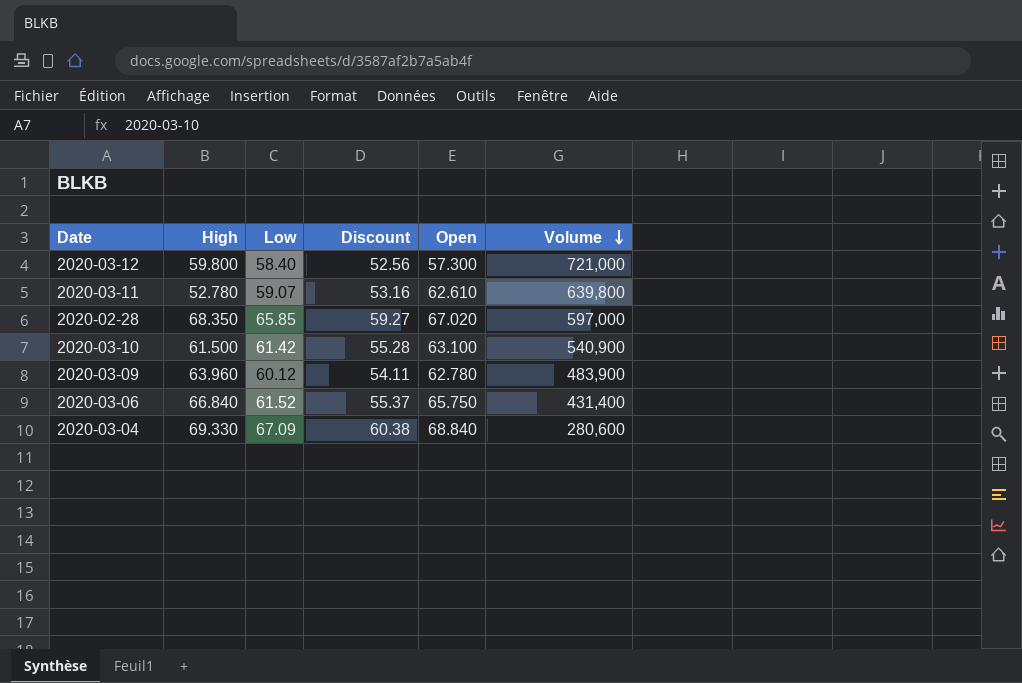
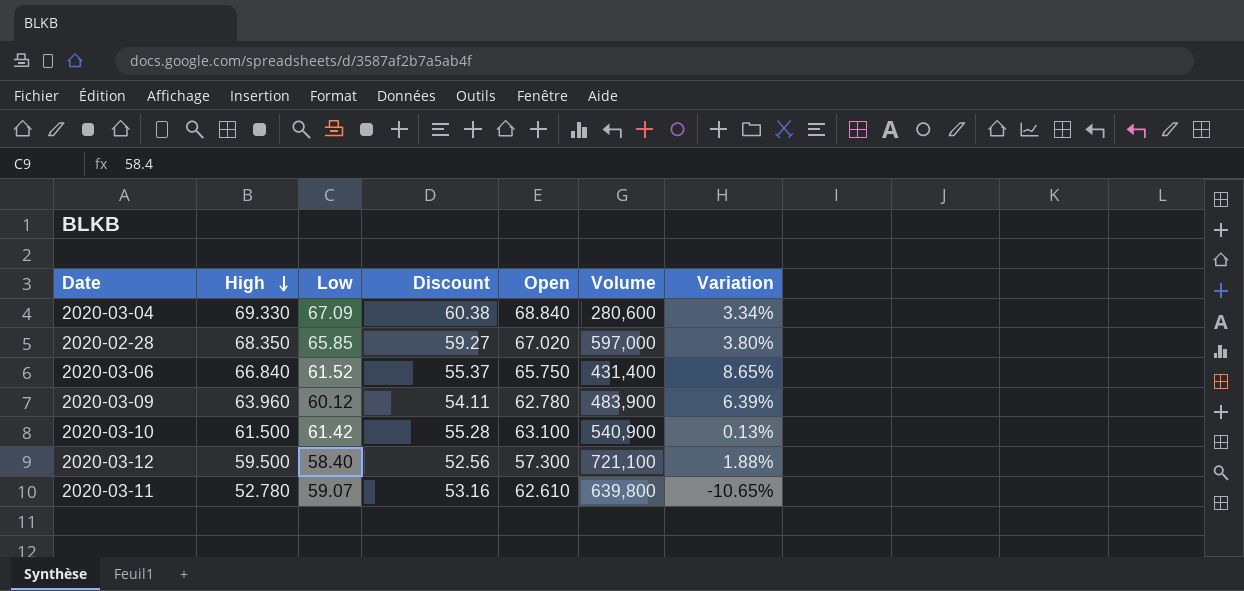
row order: Volume descending -> High descending
column Variation | formula: none -> ([High] - [Low]) / [Low]
2020-03-12 | High: 59.800 -> 59.500
2020-03-12 | Volume: 721,000 -> 721,100

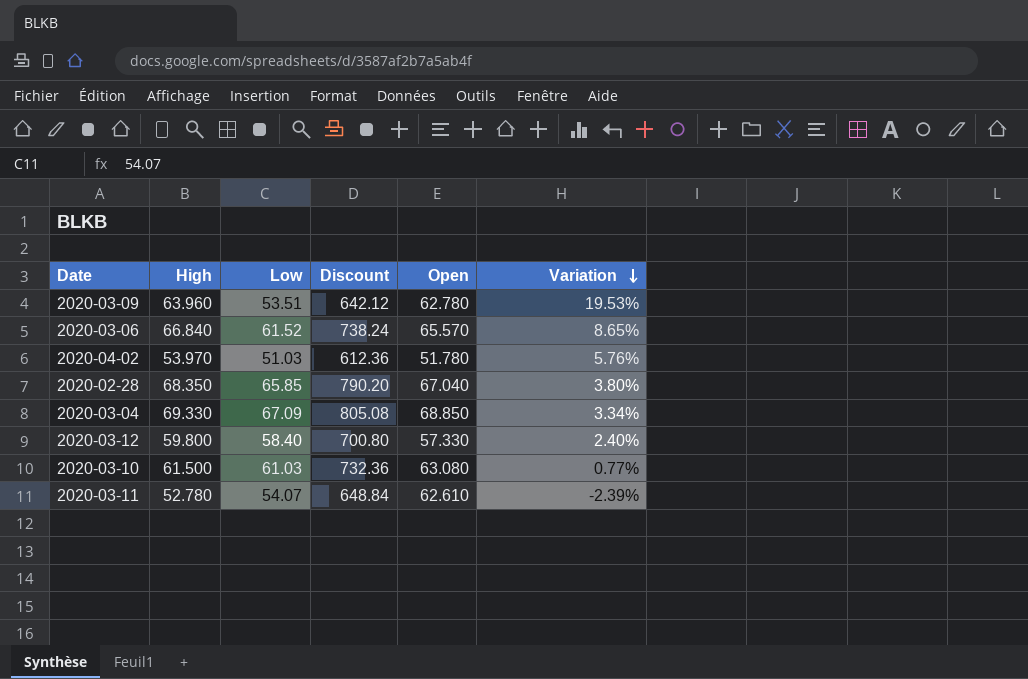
row order: High descending -> Variation descending
column Volume | position: 6 -> none
column Discount | formula: [Low] * 0.9 -> [Low] * 12
2020-03-09 | Low: 60.12 -> 53.51
2020-03-09 | Variation: 6.39% -> 19.53%
2020-03-06 | Open: 65.750 -> 65.570
row 2020-04-02: none -> 53.970 | 51.03 | 612.36 | 51.780 | 5.76%
2020-02-28 | Open: 67.020 -> 67.040
2020-03-04 | Open: 68.840 -> 68.850
2020-03-12 | High: 59.500 -> 59.800
2020-03-12 | Open: 57.300 -> 57.330
2020-03-12 | Variation: 1.88% -> 2.40%
2020-03-10 | Low: 61.42 -> 61.03
2020-03-10 | Open: 63.100 -> 63.080
2020-03-10 | Variation: 0.13% -> 0.77%
2020-03-11 | Low: 59.07 -> 54.07
2020-03-11 | Variation: -10.65% -> -2.39%

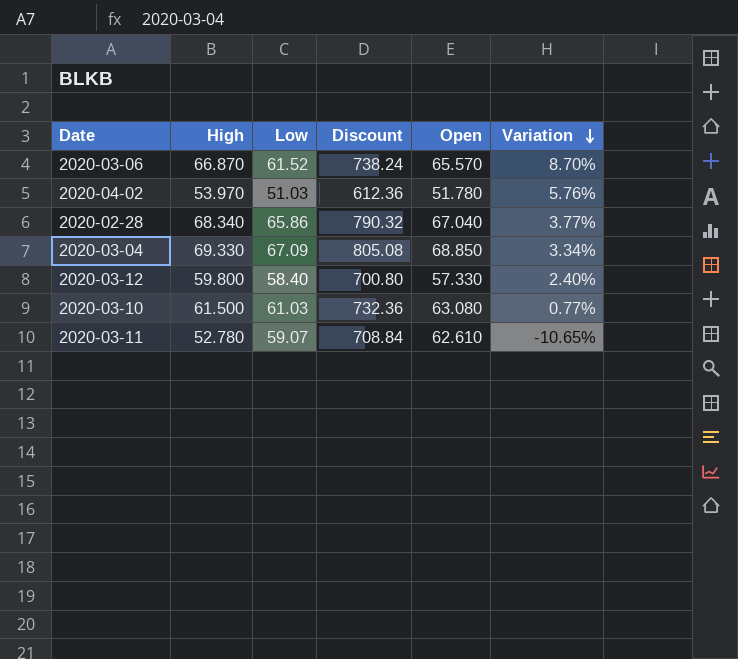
row 2020-03-09: 63.960 | 53.51 | 642.12 | 62.780 | 19.53% -> none
2020-03-06 | High: 66.840 -> 66.870
2020-03-06 | Variation: 8.65% -> 8.70%
2020-02-28 | High: 68.350 -> 68.340
2020-02-28 | Low: 65.85 -> 65.86
2020-02-28 | Discount: 790.20 -> 790.32
2020-02-28 | Variation: 3.80% -> 3.77%
2020-03-11 | Low: 54.07 -> 59.07
2020-03-11 | Discount: 648.84 -> 708.84
2020-03-11 | Variation: -2.39% -> -10.65%

